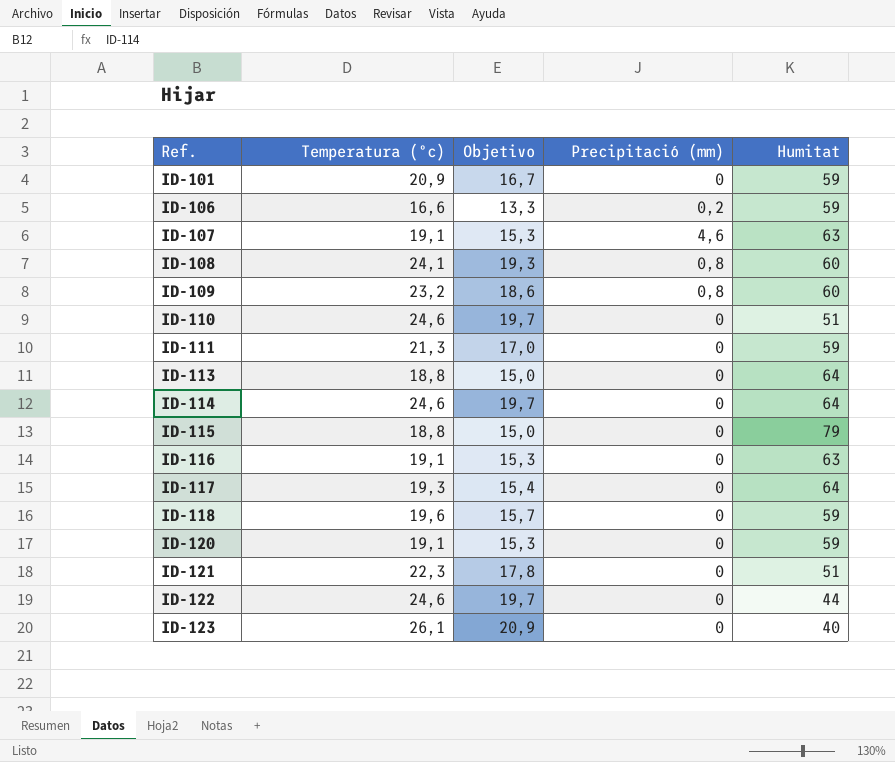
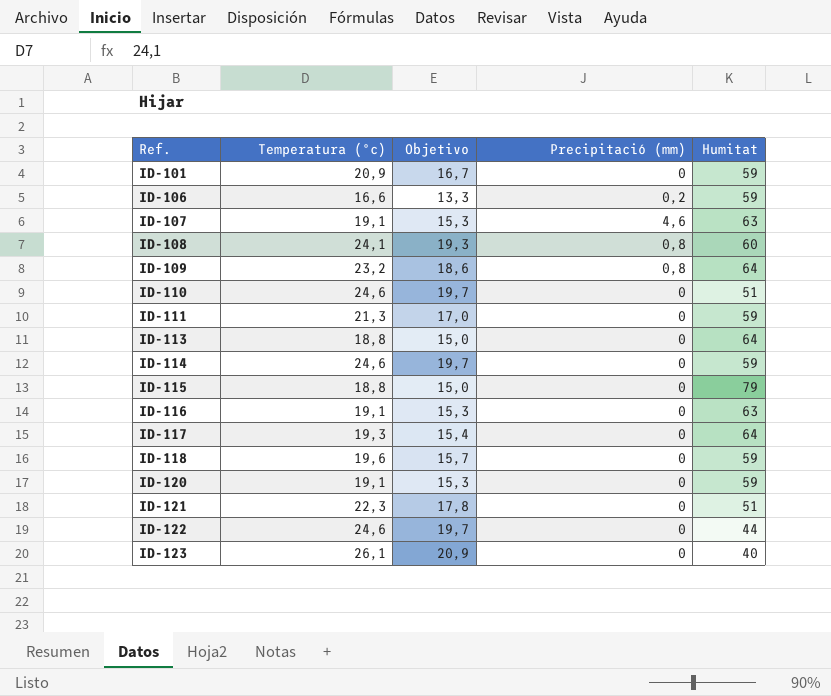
ID-109 | Humitat: 60 -> 64
ID-114 | Humitat: 64 -> 59

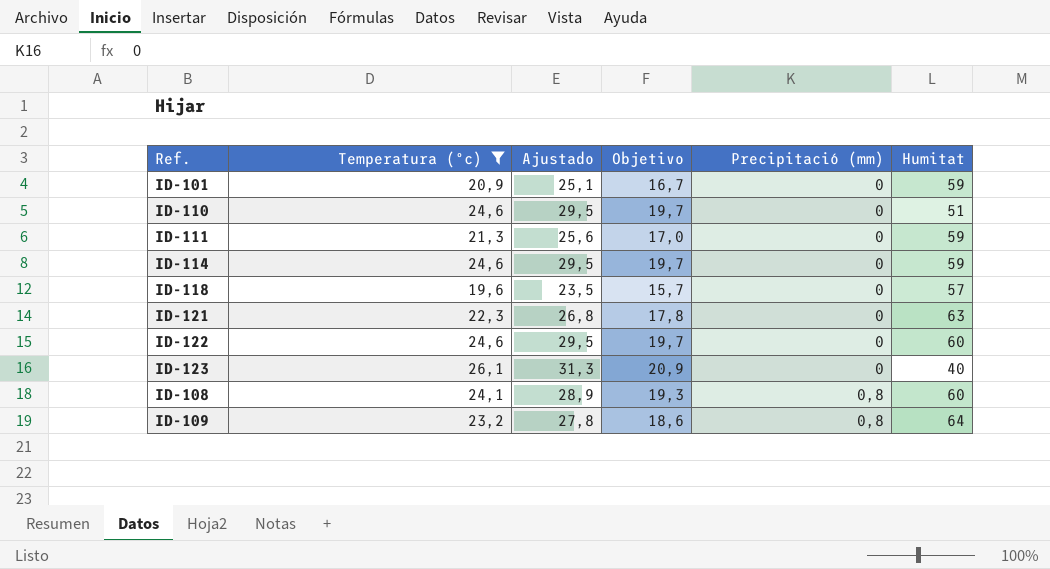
filter: none -> Temperatura (ºc) >= 19,6
row order: Ref. ascending -> Precipitació (mm) ascending
column Ajustado | formula: none -> [Temperatura (ºc)] * 1,2
ID-118 | Humitat: 59 -> 57
ID-121 | Humitat: 51 -> 63
ID-122 | Humitat: 44 -> 60

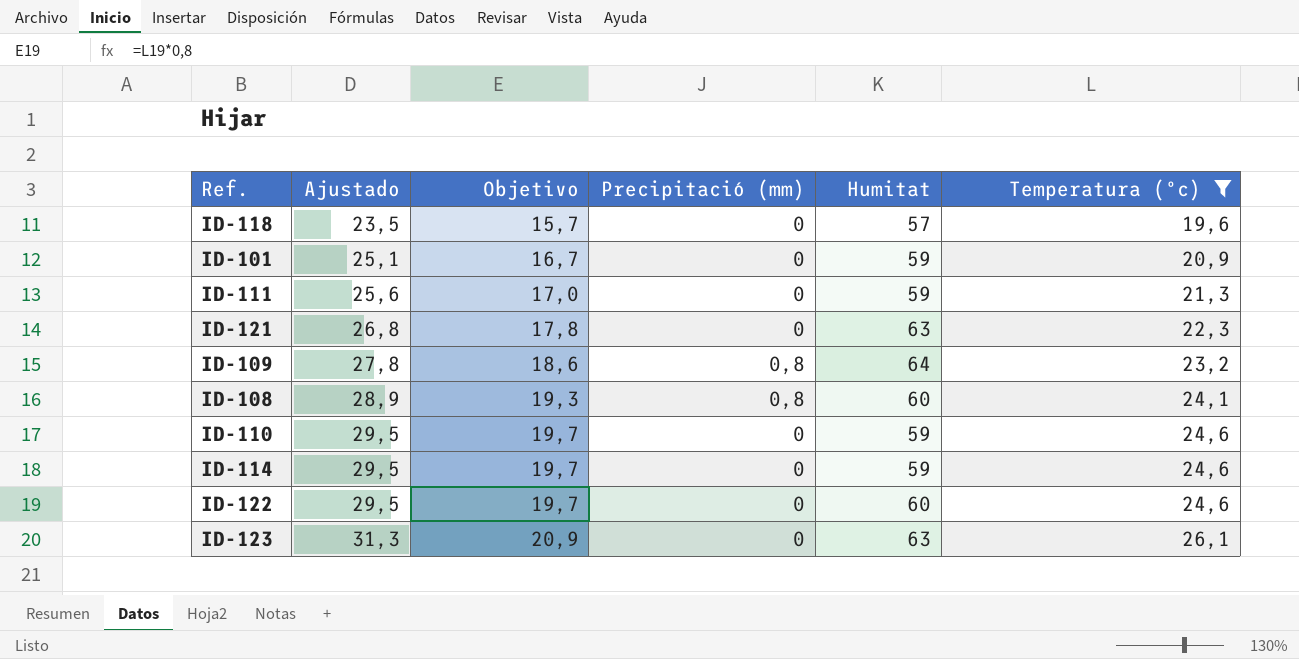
row order: Precipitació (mm) ascending -> Ajustado ascending
column Temperatura (ºc) | position: 2 -> 6
ID-110 | Humitat: 51 -> 59
ID-123 | Humitat: 40 -> 63

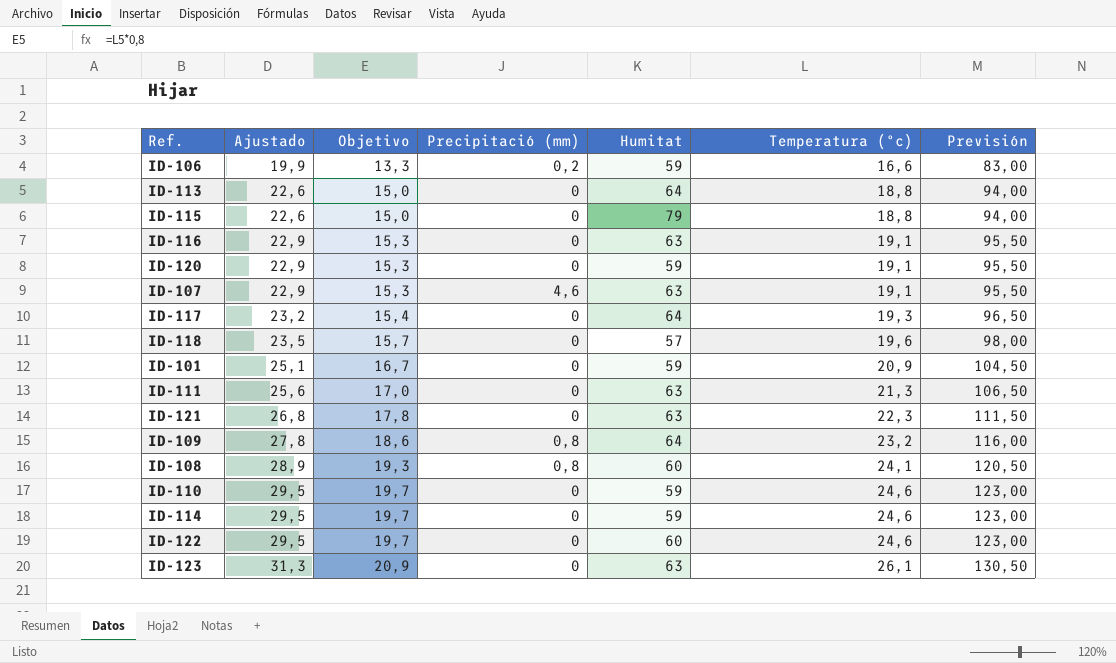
filter: Temperatura (ºc) >= 19,6 -> none
column Previsión | formula: none -> [Temperatura (ºc)] * 5
ID-111 | Humitat: 59 -> 63

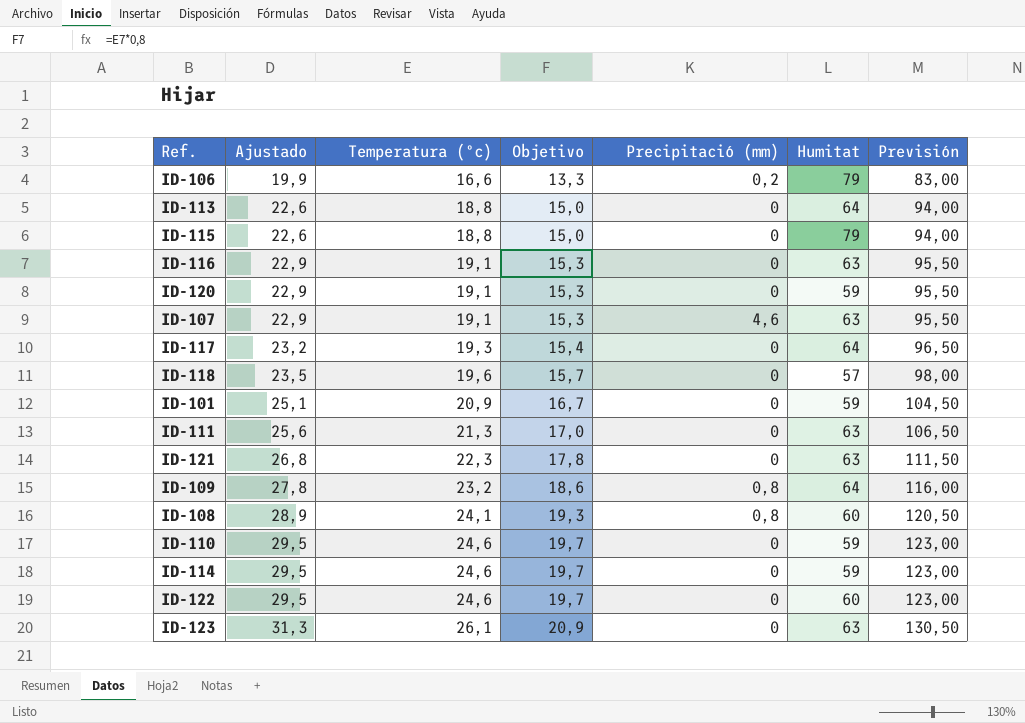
column Temperatura (ºc) | position: 6 -> 3
ID-106 | Humitat: 59 -> 79

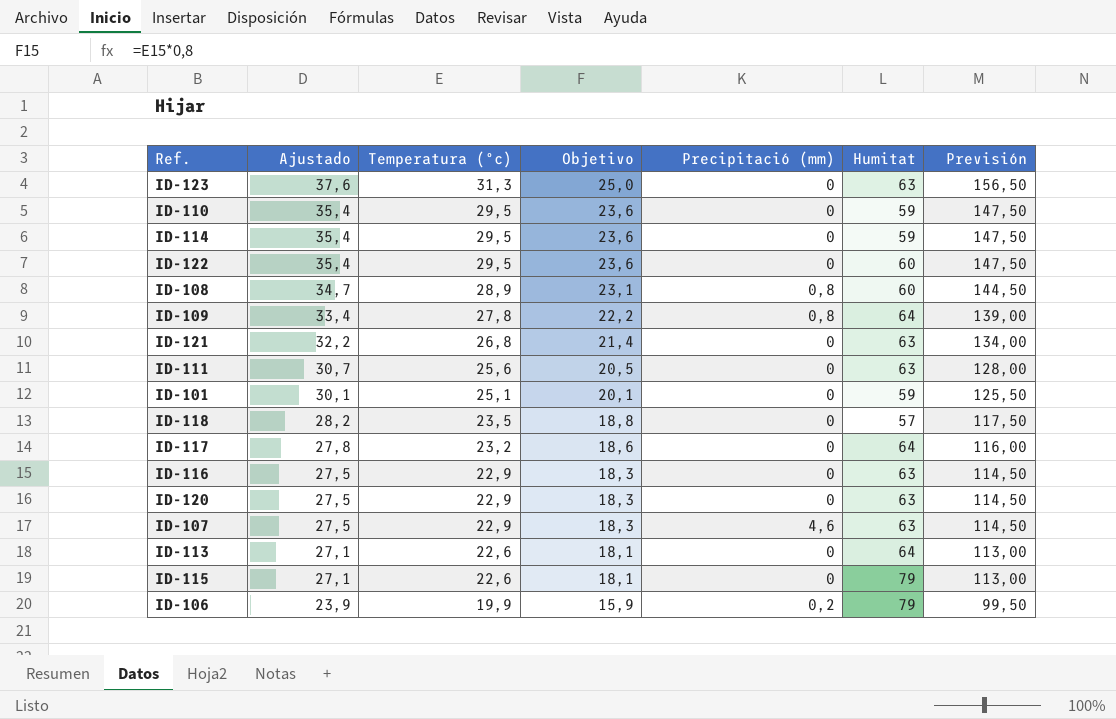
row order: Ajustado ascending -> Ajustado descending
ID-123 | Ajustado: 31,3 -> 37,6
ID-123 | Temperatura (ºc): 26,1 -> 31,3
ID-123 | Objetivo: 20,9 -> 25,0
ID-123 | Previsión: 130,50 -> 156,50
ID-110 | Ajustado: 29,5 -> 35,4
ID-110 | Temperatura (ºc): 24,6 -> 29,5
ID-110 | Objetivo: 19,7 -> 23,6
ID-110 | Previsión: 123,00 -> 147,50
ID-114 | Ajustado: 29,5 -> 35,4
ID-114 | Temperatura (ºc): 24,6 -> 29,5
ID-114 | Objetivo: 19,7 -> 23,6
ID-114 | Previsión: 123,00 -> 147,50
ID-122 | Ajustado: 29,5 -> 35,4
ID-122 | Temperatura (ºc): 24,6 -> 29,5
ID-122 | Objetivo: 19,7 -> 23,6
ID-122 | Previsión: 123,00 -> 147,50
ID-108 | Ajustado: 28,9 -> 34,7
ID-108 | Temperatura (ºc): 24,1 -> 28,9
ID-108 | Objetivo: 19,3 -> 23,1
ID-108 | Previsión: 120,50 -> 144,50
ID-109 | Ajustado: 27,8 -> 33,4
ID-109 | Temperatura (ºc): 23,2 -> 27,8
ID-109 | Objetivo: 18,6 -> 22,2
ID-109 | Previsión: 116,00 -> 139,00
ID-121 | Ajustado: 26,8 -> 32,2
ID-121 | Temperatura (ºc): 22,3 -> 26,8
ID-121 | Objetivo: 17,8 -> 21,4
ID-121 | Previsión: 111,50 -> 134,00
ID-111 | Ajustado: 25,6 -> 30,7
ID-111 | Temperatura (ºc): 21,3 -> 25,6
ID-111 | Objetivo: 17,0 -> 20,5
ID-111 | Previsión: 106,50 -> 128,00
ID-101 | Ajustado: 25,1 -> 30,1
ID-101 | Temperatura (ºc): 20,9 -> 25,1
ID-101 | Objetivo: 16,7 -> 20,1
ID-101 | Previsión: 104,50 -> 125,50
ID-118 | Ajustado: 23,5 -> 28,2
ID-118 | Temperatura (ºc): 19,6 -> 23,5
ID-118 | Objetivo: 15,7 -> 18,8
ID-118 | Previsión: 98,00 -> 117,50
ID-117 | Ajustado: 23,2 -> 27,8
ID-117 | Temperatura (ºc): 19,3 -> 23,2
ID-117 | Objetivo: 15,4 -> 18,6
ID-117 | Previsión: 96,50 -> 116,00
ID-116 | Ajustado: 22,9 -> 27,5
ID-116 | Temperatura (ºc): 19,1 -> 22,9
ID-116 | Objetivo: 15,3 -> 18,3
ID-116 | Previsión: 95,50 -> 114,50
ID-120 | Ajustado: 22,9 -> 27,5
ID-120 | Temperatura (ºc): 19,1 -> 22,9
ID-120 | Objetivo: 15,3 -> 18,3
ID-120 | Humitat: 59 -> 63
ID-120 | Previsión: 95,50 -> 114,50
ID-107 | Ajustado: 22,9 -> 27,5
ID-107 | Temperatura (ºc): 19,1 -> 22,9
ID-107 | Objetivo: 15,3 -> 18,3
ID-107 | Previsión: 95,50 -> 114,50
ID-113 | Ajustado: 22,6 -> 27,1
ID-113 | Temperatura (ºc): 18,8 -> 22,6
ID-113 | Objetivo: 15,0 -> 18,1
ID-113 | Previsión: 94,00 -> 113,00
ID-115 | Ajustado: 22,6 -> 27,1
ID-115 | Temperatura (ºc): 18,8 -> 22,6
ID-115 | Objetivo: 15,0 -> 18,1
ID-115 | Previsión: 94,00 -> 113,00
ID-106 | Ajustado: 19,9 -> 23,9
ID-106 | Temperatura (ºc): 16,6 -> 19,9
ID-106 | Objetivo: 13,3 -> 15,9
ID-106 | Previsión: 83,00 -> 99,50

